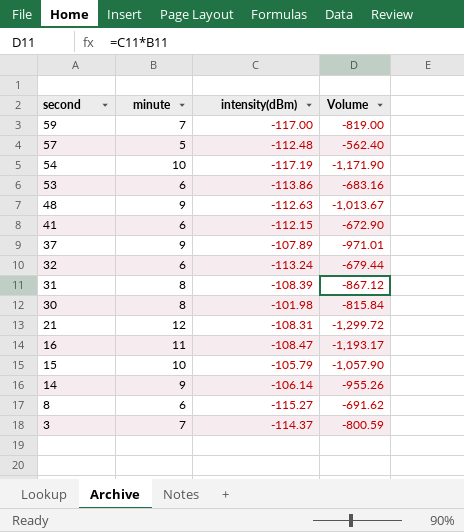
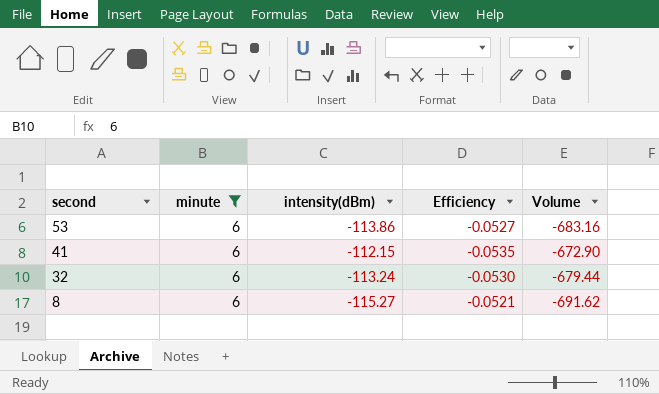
filter: none -> minute = 6
column Efficiency | formula: none -> [minute] / [intensity(dBm)]

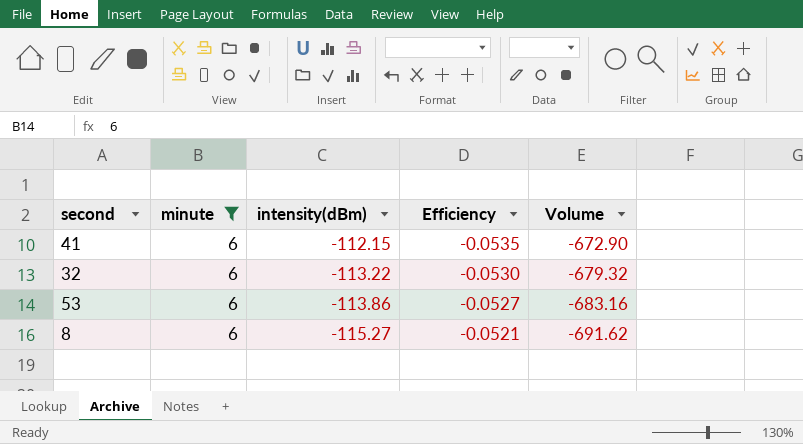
row order: second descending -> intensity(dBm) descending
32 | intensity(dBm): -113.24 -> -113.22
32 | Volume: -679.44 -> -679.32

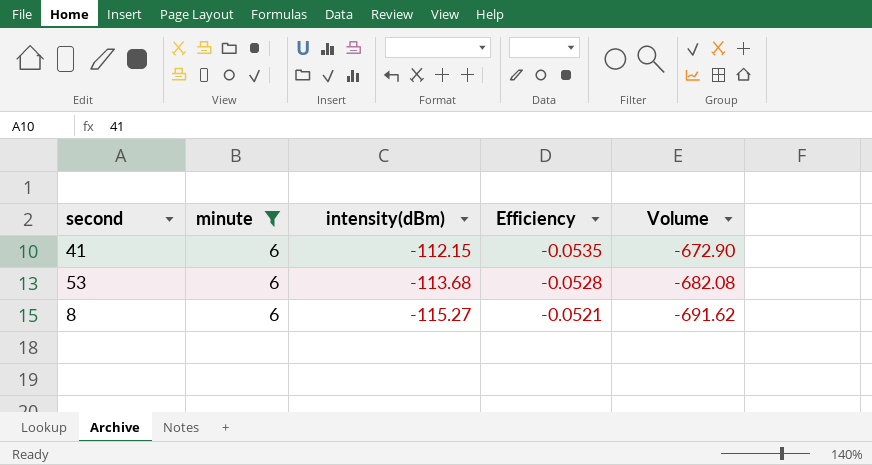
row 32: 6 | -113.22 | -0.0530 | -679.32 -> none
53 | intensity(dBm): -113.86 -> -113.68
53 | Efficiency: -0.0527 -> -0.0528
53 | Volume: -683.16 -> -682.08

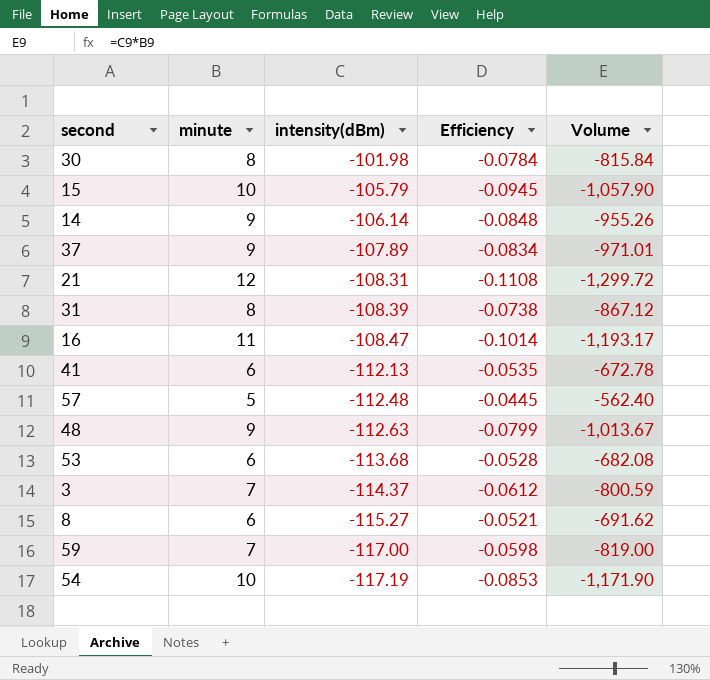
filter: minute = 6 -> none
41 | intensity(dBm): -112.15 -> -112.13
41 | Volume: -672.90 -> -672.78

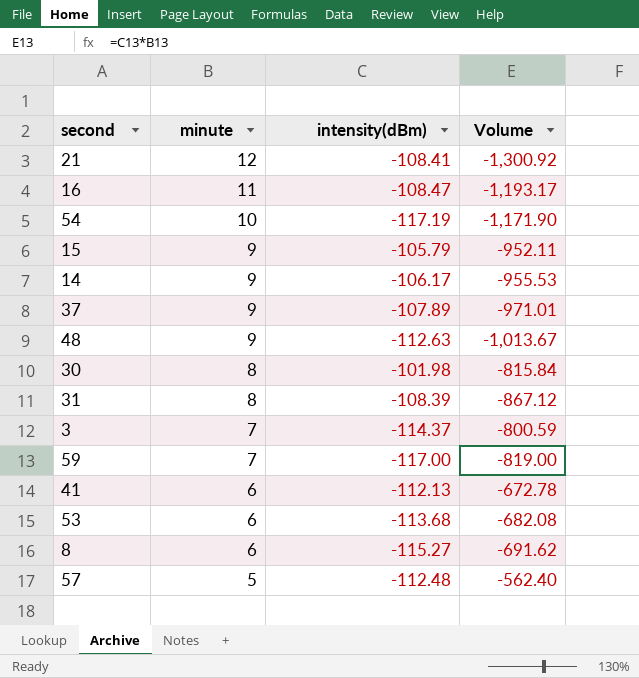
row order: intensity(dBm) descending -> minute descending
column Efficiency | formula: [minute] / [intensity(dBm)] -> none
21 | intensity(dBm): -108.31 -> -108.41
21 | Volume: -1,299.72 -> -1,300.92
15 | minute: 10 -> 9
15 | Volume: -1,057.90 -> -952.11
14 | intensity(dBm): -106.14 -> -106.17
14 | Volume: -955.26 -> -955.53

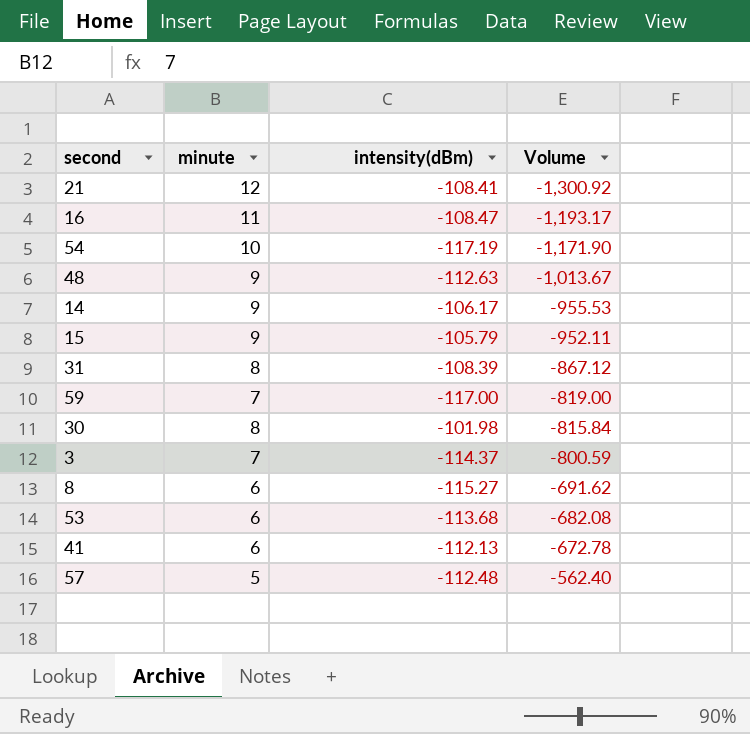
row order: minute descending -> Volume ascending
row 37: 9 | -107.89 | -971.01 -> none

